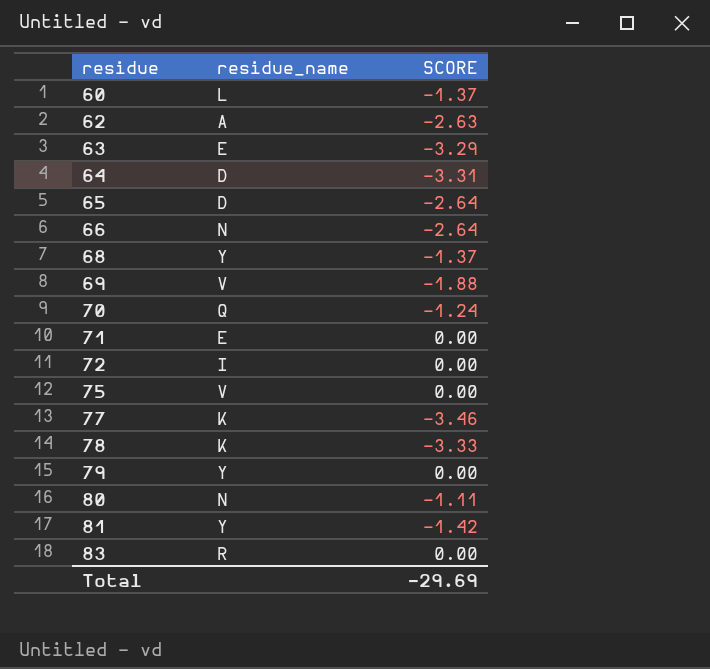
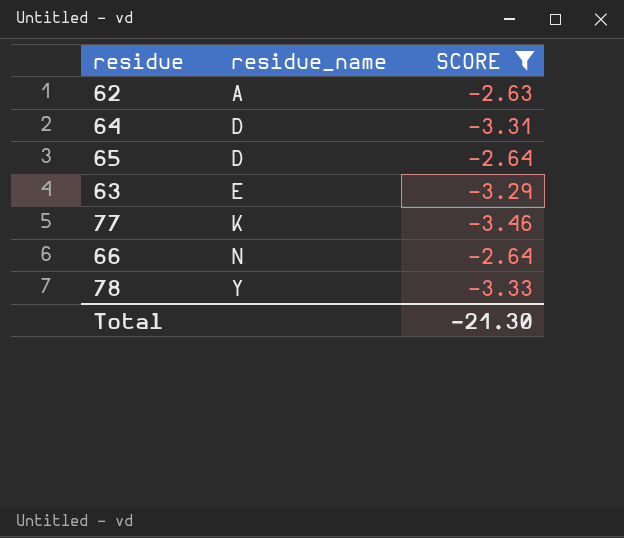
filter: none -> SCORE <= -2.63
row order: residue ascending -> residue_name ascending
78 | residue_name: K -> Y
Total | SCORE: -29.69 -> -21.30

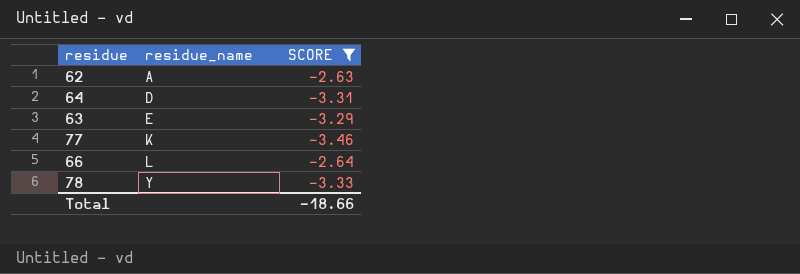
row 65: D | -2.64 -> none
66 | residue_name: N -> L
Total | SCORE: -21.30 -> -18.66

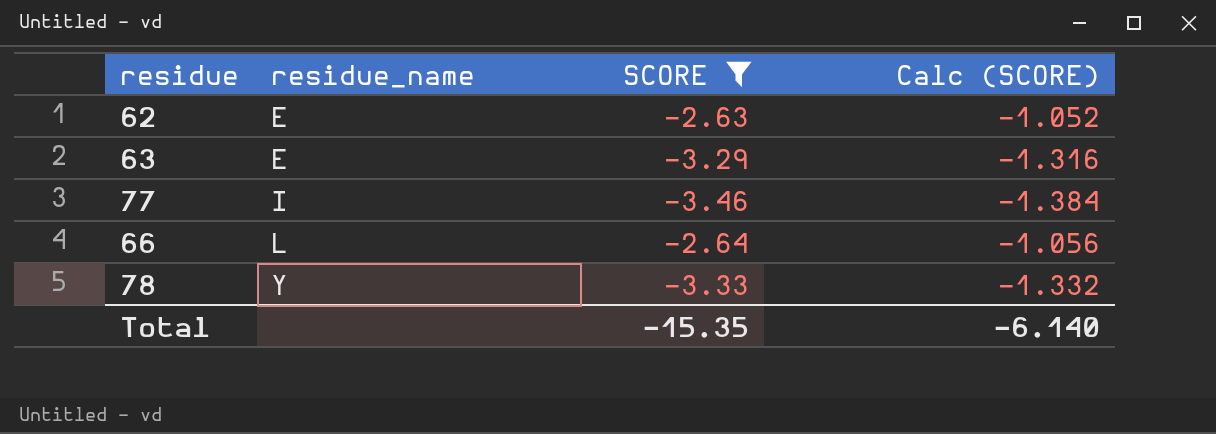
column Calc (SCORE) | formula: none -> [SCORE] * 0.4
row 64: D | -3.31 -> none
62 | residue_name: A -> E
77 | residue_name: K -> I
Total | SCORE: -18.66 -> -15.35

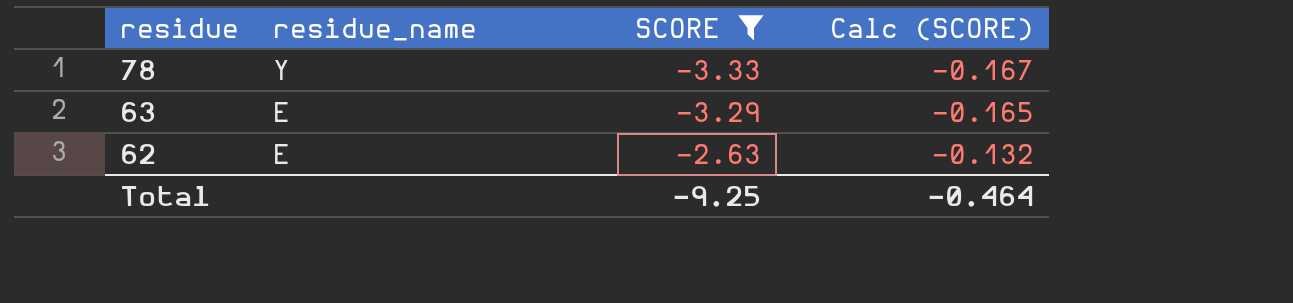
row order: residue_name ascending -> residue descending
column Calc (SCORE) | formula: [SCORE] * 0.4 -> [SCORE] * 0.05
row 77: I | -3.46 | -1.384 -> none
row 66: L | -2.64 | -1.056 -> none
Total | SCORE: -15.35 -> -9.25
Total | Calc (SCORE): -6.140 -> -0.464

